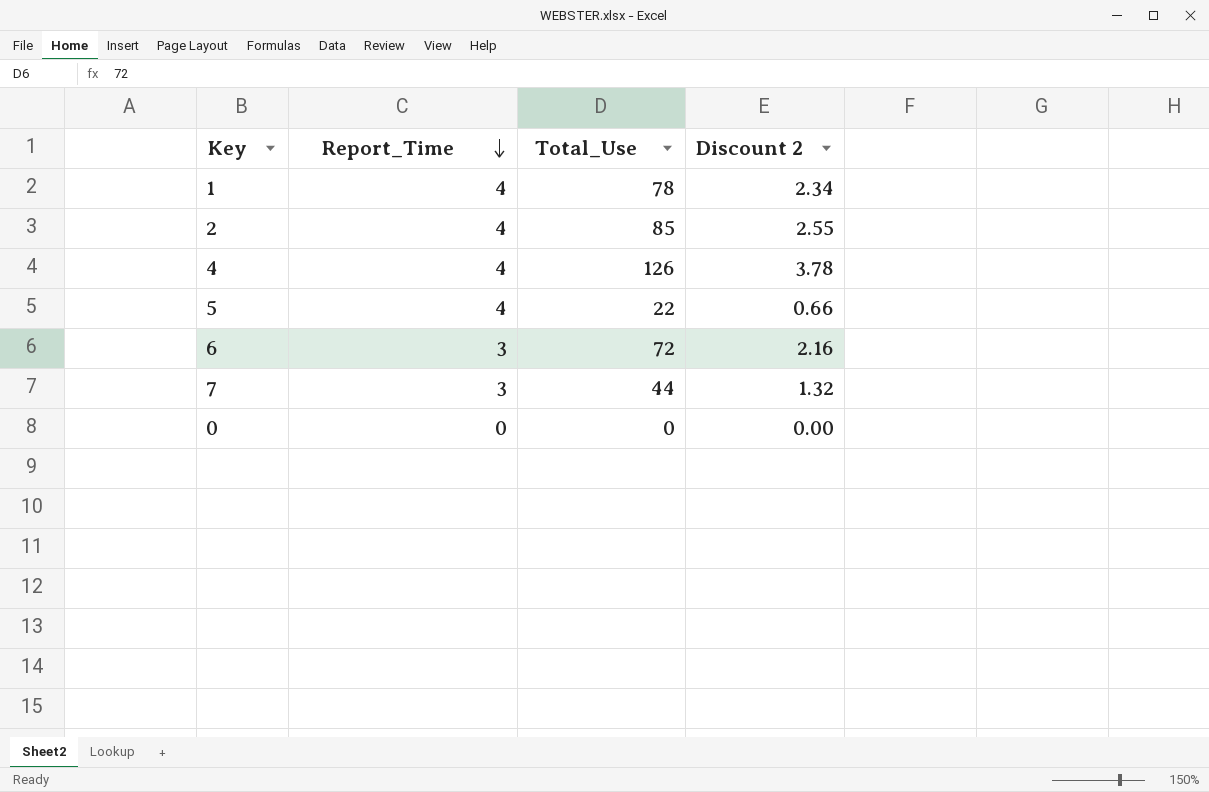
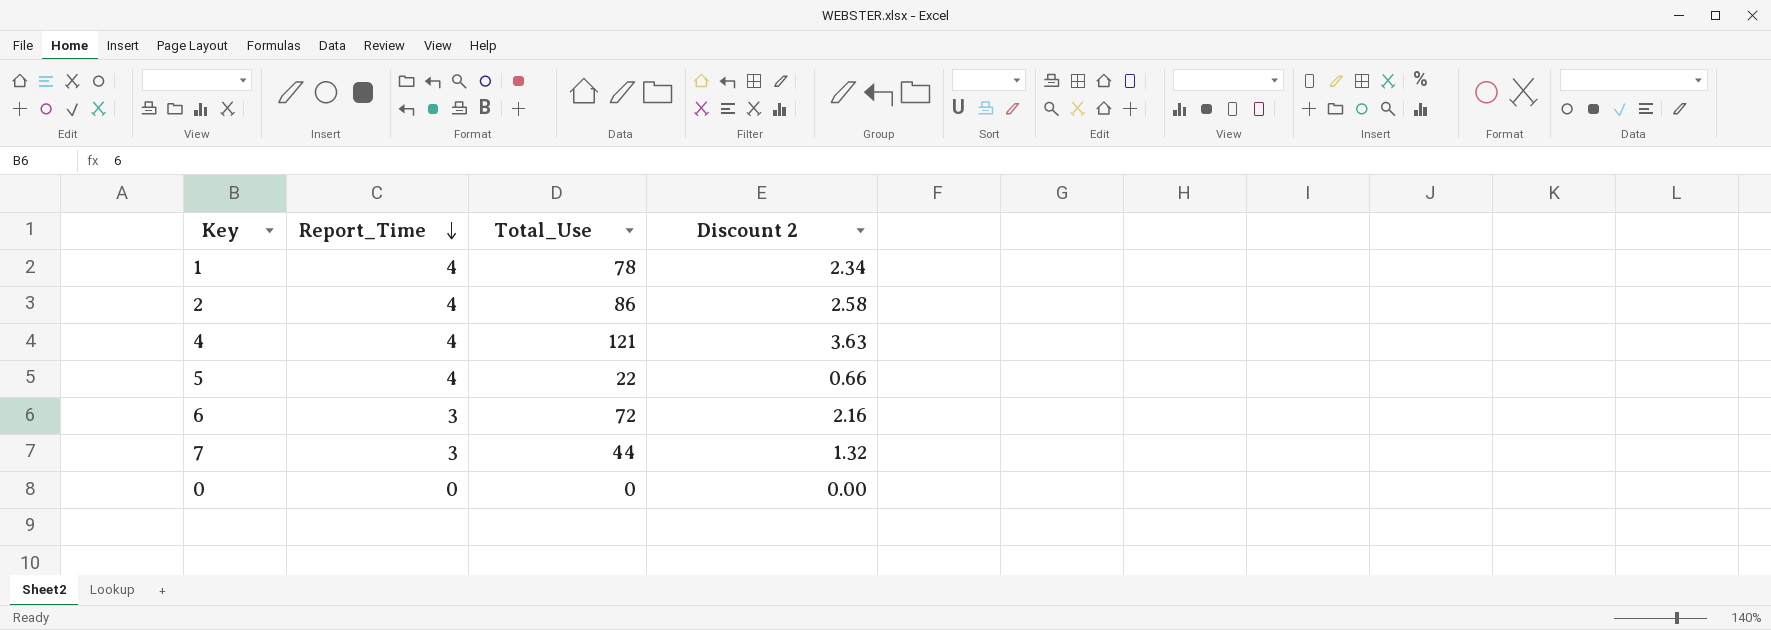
2 | Total_Use: 85 -> 86
2 | Discount 2: 2.55 -> 2.58
4 | Total_Use: 126 -> 121
4 | Discount 2: 3.78 -> 3.63

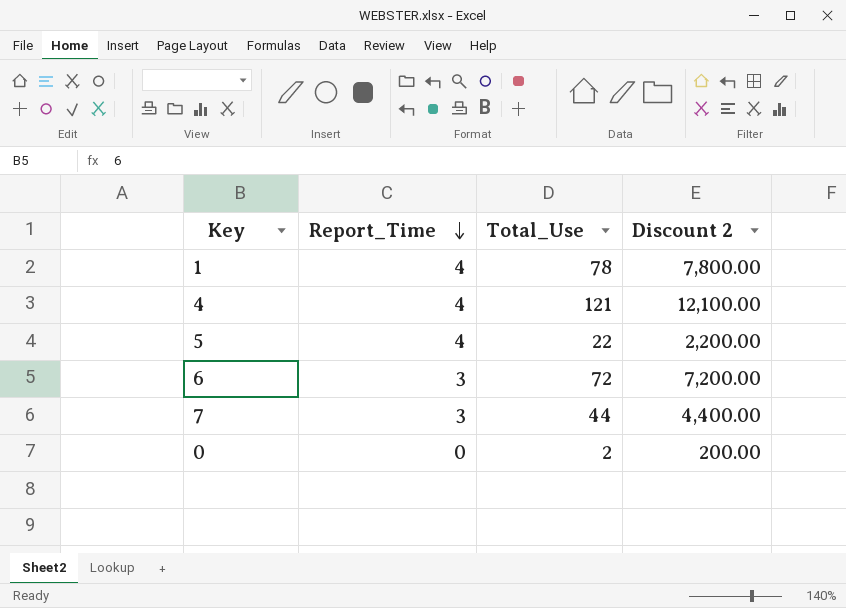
column Discount 2 | formula: [Total_Use] * 0.03 -> [Total_Use] * 100
row 2: 4 | 86 | 2.58 -> none
0 | Total_Use: 0 -> 2

